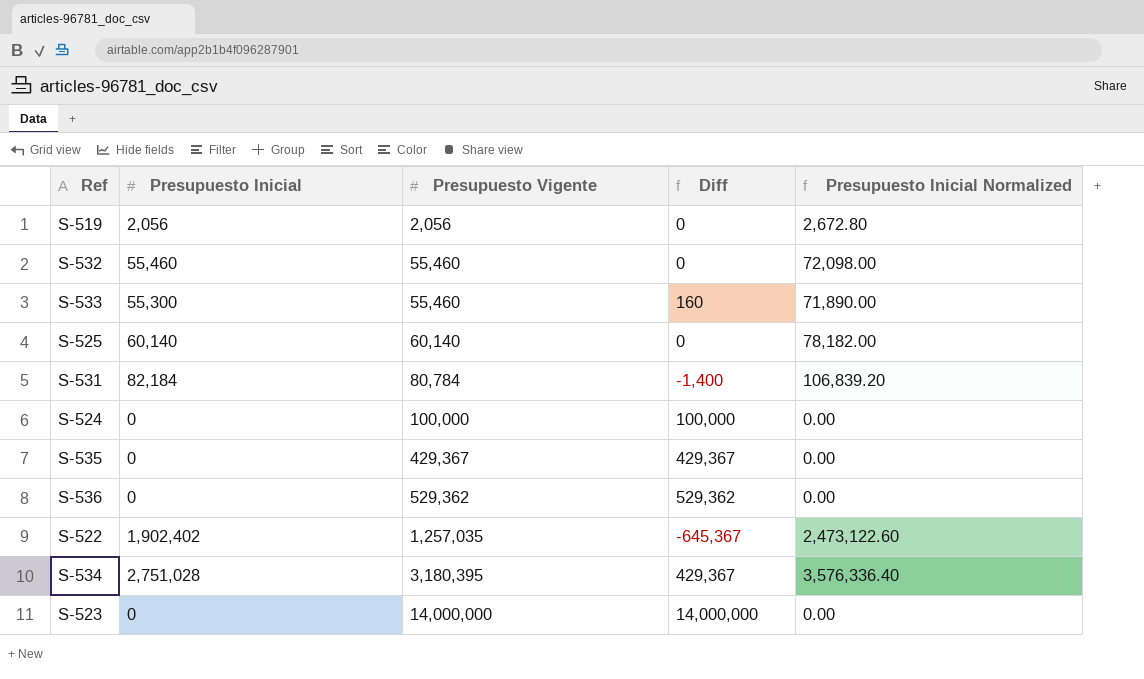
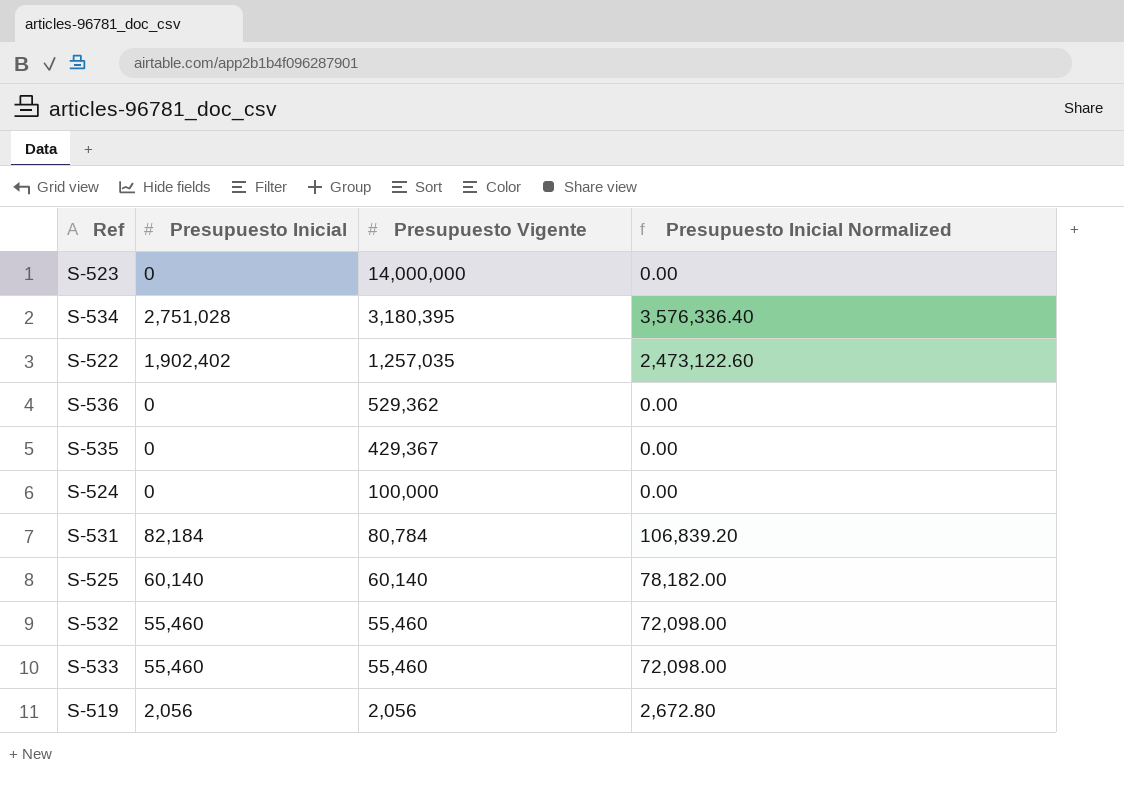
row order: Presupuesto Vigente ascending -> Presupuesto Vigente descending
column Diff | formula: [Presupuesto Vigente] - [Presupuesto Inicial] -> none
S-533 | Presupuesto Inicial: 55,300 -> 55,460
S-533 | Presupuesto Inicial Normalized: 71,890.00 -> 72,098.00

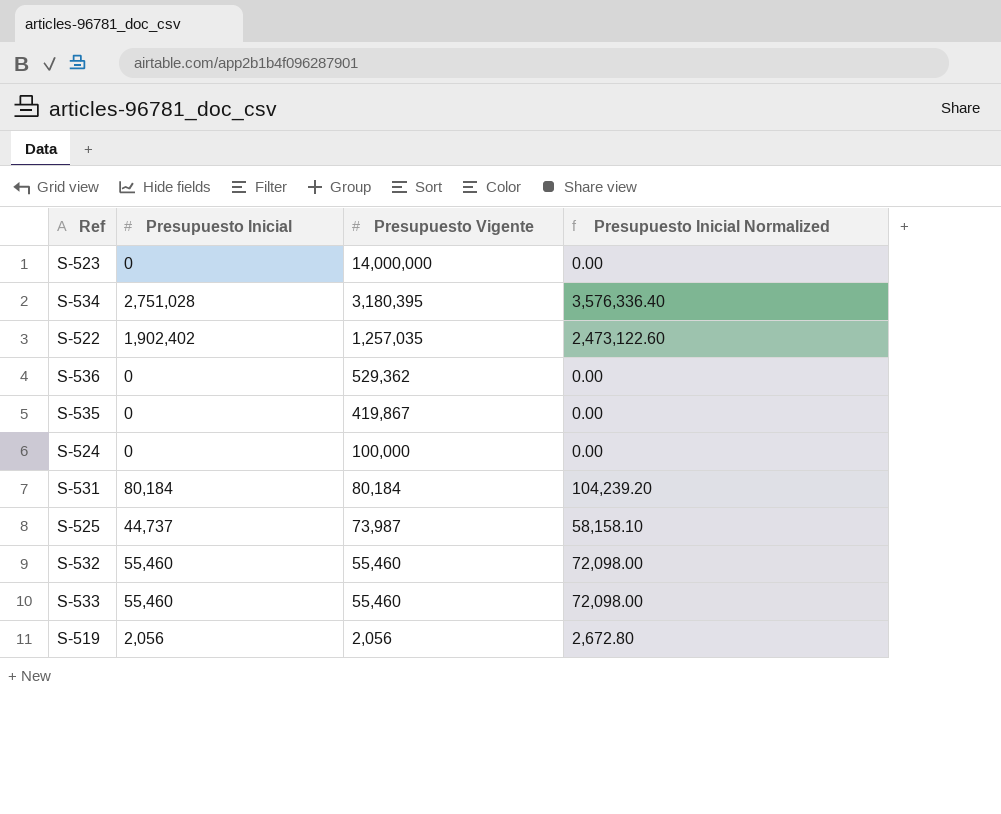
S-535 | Presupuesto Vigente: 429,367 -> 419,867
S-531 | Presupuesto Inicial: 82,184 -> 80,184
S-531 | Presupuesto Vigente: 80,784 -> 80,184
S-531 | Presupuesto Inicial Normalized: 106,839.20 -> 104,239.20
S-525 | Presupuesto Inicial: 60,140 -> 44,737
S-525 | Presupuesto Vigente: 60,140 -> 73,987
S-525 | Presupuesto Inicial Normalized: 78,182.00 -> 58,158.10

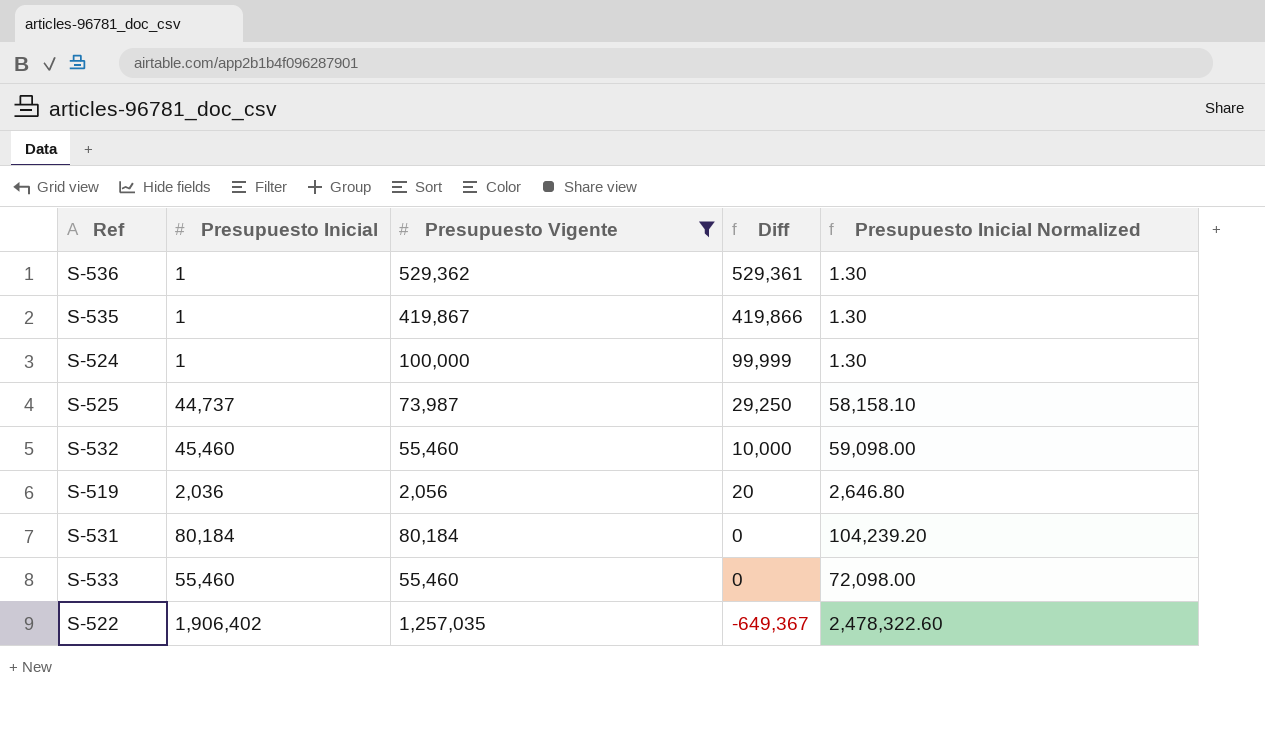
filter: none -> Presupuesto Vigente <= 1,257,035
row order: Presupuesto Vigente descending -> Diff descending
column Diff | formula: none -> [Presupuesto Vigente] - [Presupuesto Inicial]
S-536 | Presupuesto Inicial: 0 -> 1
S-536 | Presupuesto Inicial Normalized: 0.00 -> 1.30
S-535 | Presupuesto Inicial: 0 -> 1
S-535 | Presupuesto Inicial Normalized: 0.00 -> 1.30
S-524 | Presupuesto Inicial: 0 -> 1
S-524 | Presupuesto Inicial Normalized: 0.00 -> 1.30
S-532 | Presupuesto Inicial: 55,460 -> 45,460
S-532 | Presupuesto Inicial Normalized: 72,098.00 -> 59,098.00
S-519 | Presupuesto Inicial: 2,056 -> 2,036
S-519 | Presupuesto Inicial Normalized: 2,672.80 -> 2,646.80
S-522 | Presupuesto Inicial: 1,902,402 -> 1,906,402
S-522 | Presupuesto Inicial Normalized: 2,473,122.60 -> 2,478,322.60

